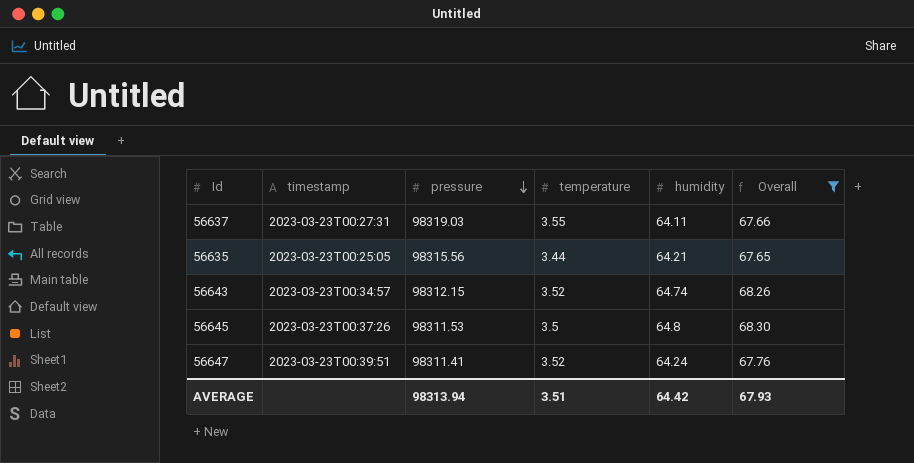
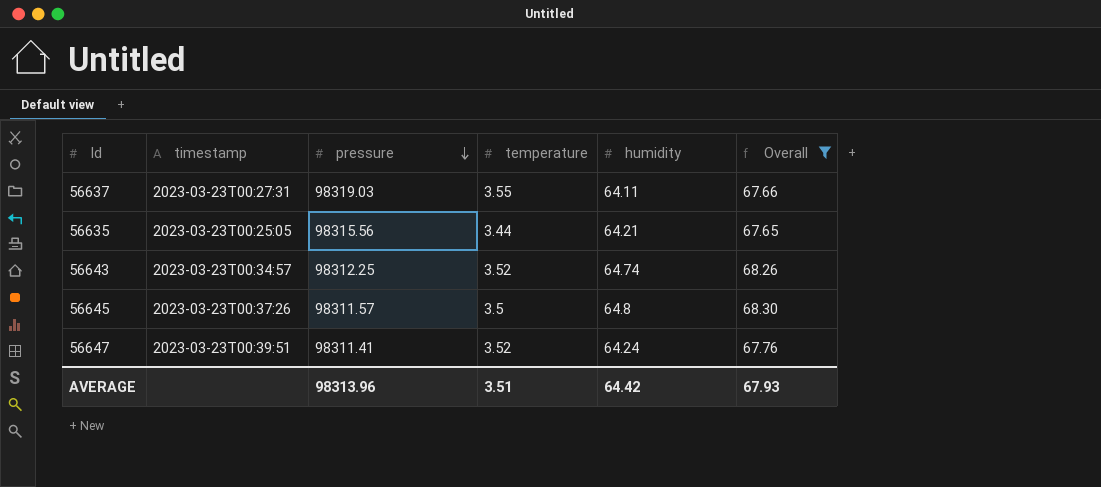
56643 | pressure: 98312.15 -> 98312.25
56645 | pressure: 98311.53 -> 98311.57
AVERAGE | pressure: 98313.94 -> 98313.96

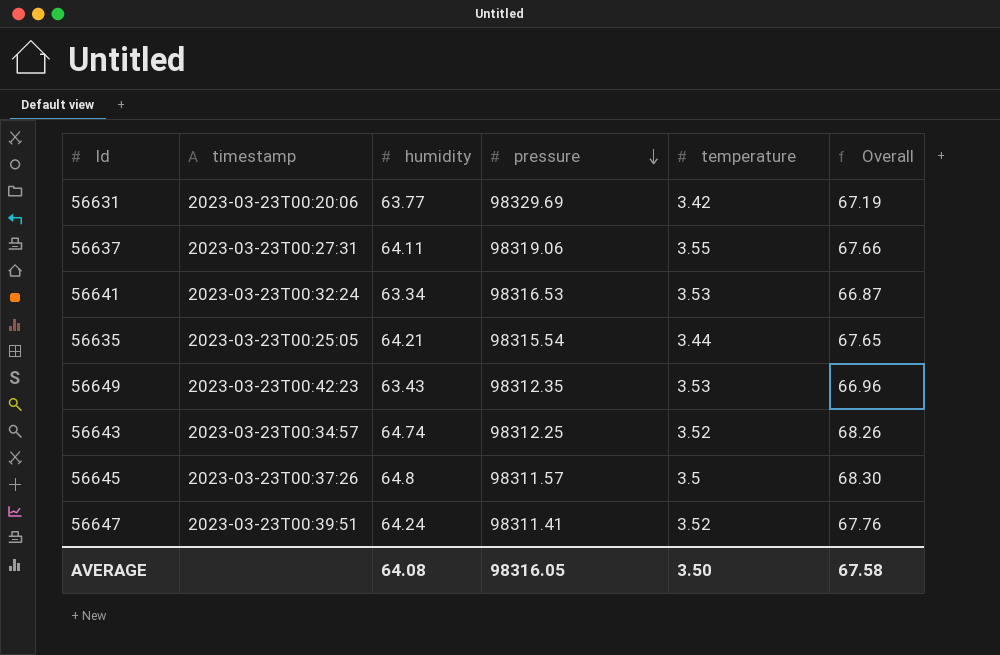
filter: Overall >= 67.65 -> none
column humidity | position: 5 -> 3
56637 | pressure: 98319.03 -> 98319.06
56635 | pressure: 98315.56 -> 98315.54
AVERAGE | humidity: 64.42 -> 64.08
AVERAGE | pressure: 98313.96 -> 98316.05
AVERAGE | temperature: 3.51 -> 3.50
AVERAGE | Overall: 67.93 -> 67.58

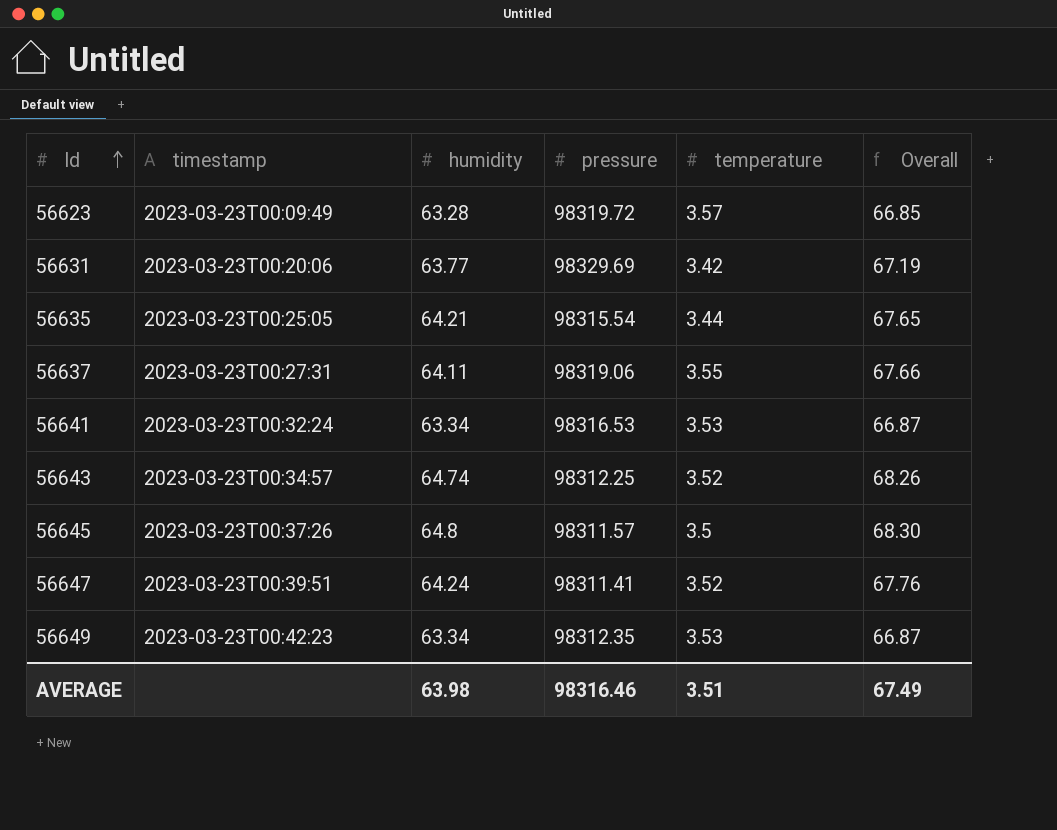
row order: pressure descending -> Id ascending
row 56623: none -> 2023-03-23T00:09:49 | 63.28 | 98319.72 | 3.57 | 66.85
56649 | humidity: 63.43 -> 63.34
56649 | Overall: 66.96 -> 66.87
AVERAGE | humidity: 64.08 -> 63.98
AVERAGE | pressure: 98316.05 -> 98316.46
AVERAGE | temperature: 3.50 -> 3.51
AVERAGE | Overall: 67.58 -> 67.49

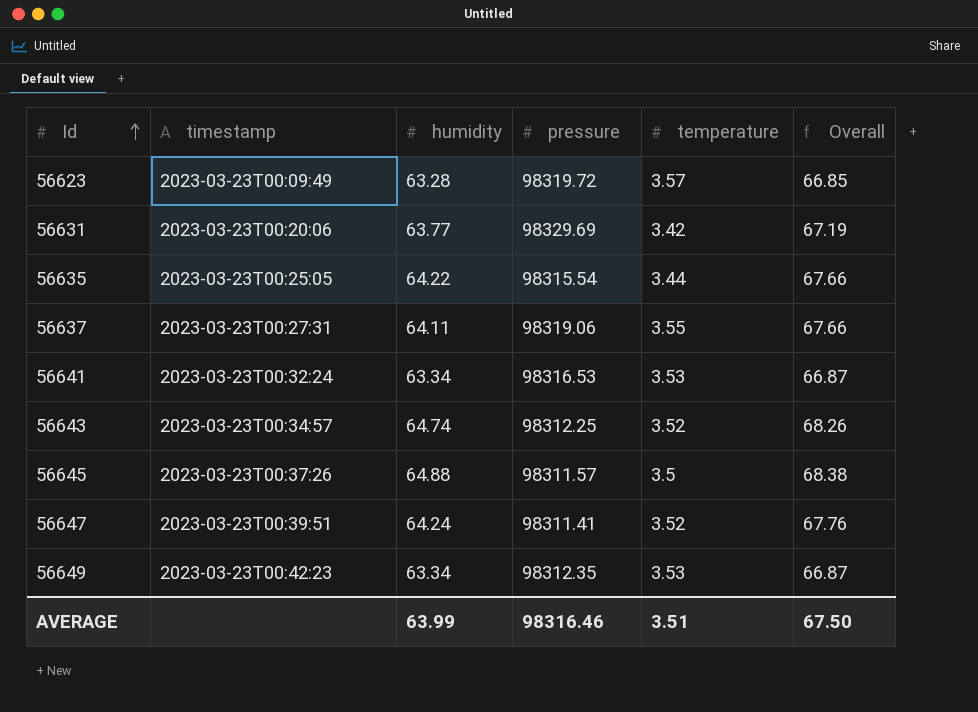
56635 | humidity: 64.21 -> 64.22
56635 | Overall: 67.65 -> 67.66
56645 | humidity: 64.8 -> 64.88
56645 | Overall: 68.30 -> 68.38
AVERAGE | humidity: 63.98 -> 63.99
AVERAGE | Overall: 67.49 -> 67.50

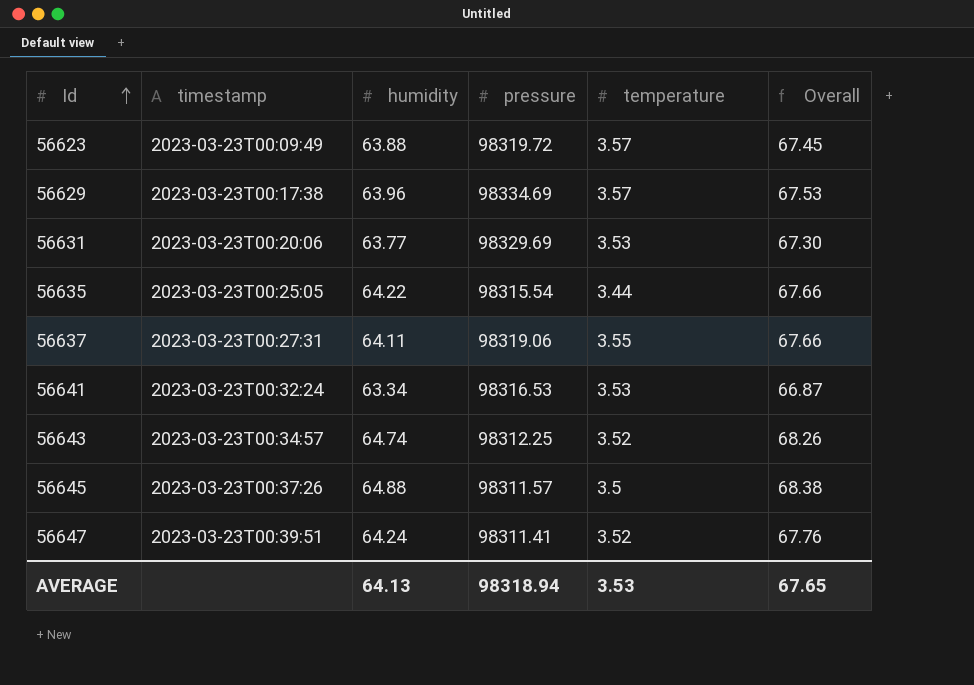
row 56649: 2023-03-23T00:42:23 | 63.34 | 98312.35 | 3.53 | 66.87 -> none
56623 | humidity: 63.28 -> 63.88
56623 | Overall: 66.85 -> 67.45
row 56629: none -> 2023-03-23T00:17:38 | 63.96 | 98334.69 | 3.57 | 67.53
56631 | temperature: 3.42 -> 3.53
56631 | Overall: 67.19 -> 67.30
AVERAGE | humidity: 63.99 -> 64.13
AVERAGE | pressure: 98316.46 -> 98318.94
AVERAGE | temperature: 3.51 -> 3.53
AVERAGE | Overall: 67.50 -> 67.65

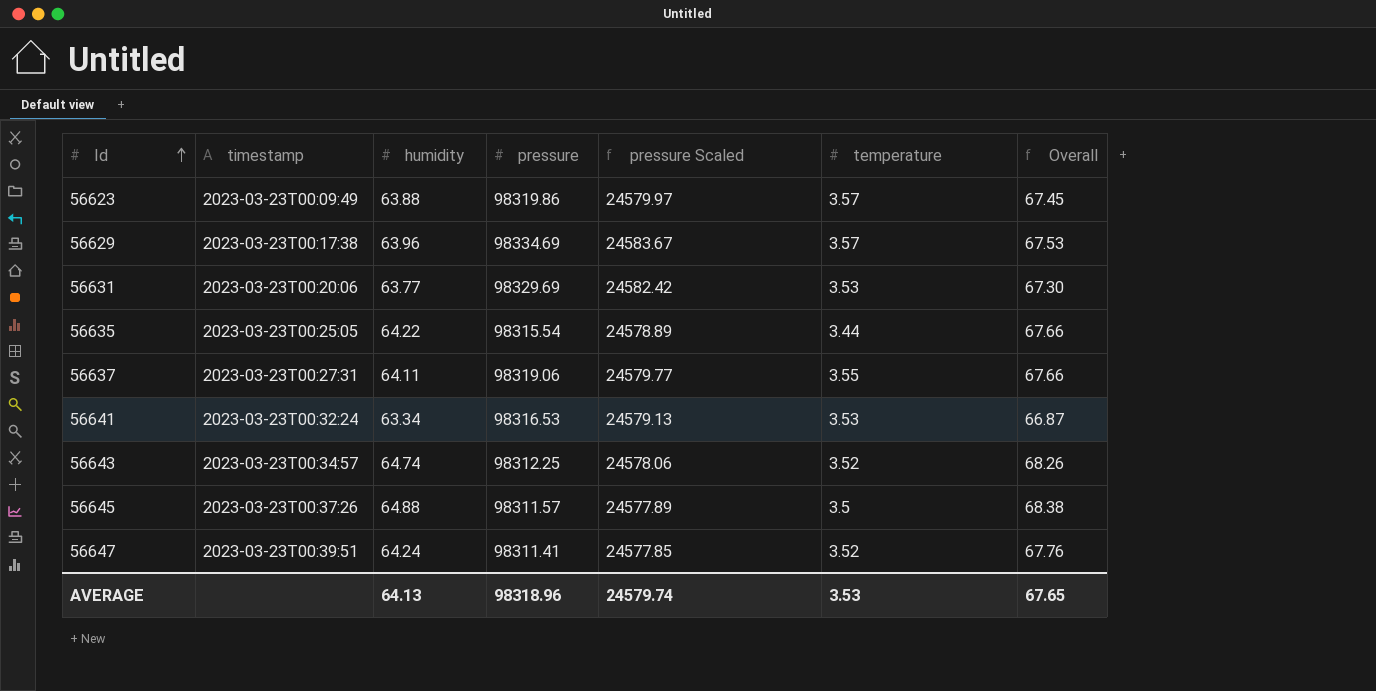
column pressure Scaled | formula: none -> [pressure] * 0.25
56623 | pressure: 98319.72 -> 98319.86
AVERAGE | pressure: 98318.94 -> 98318.96

